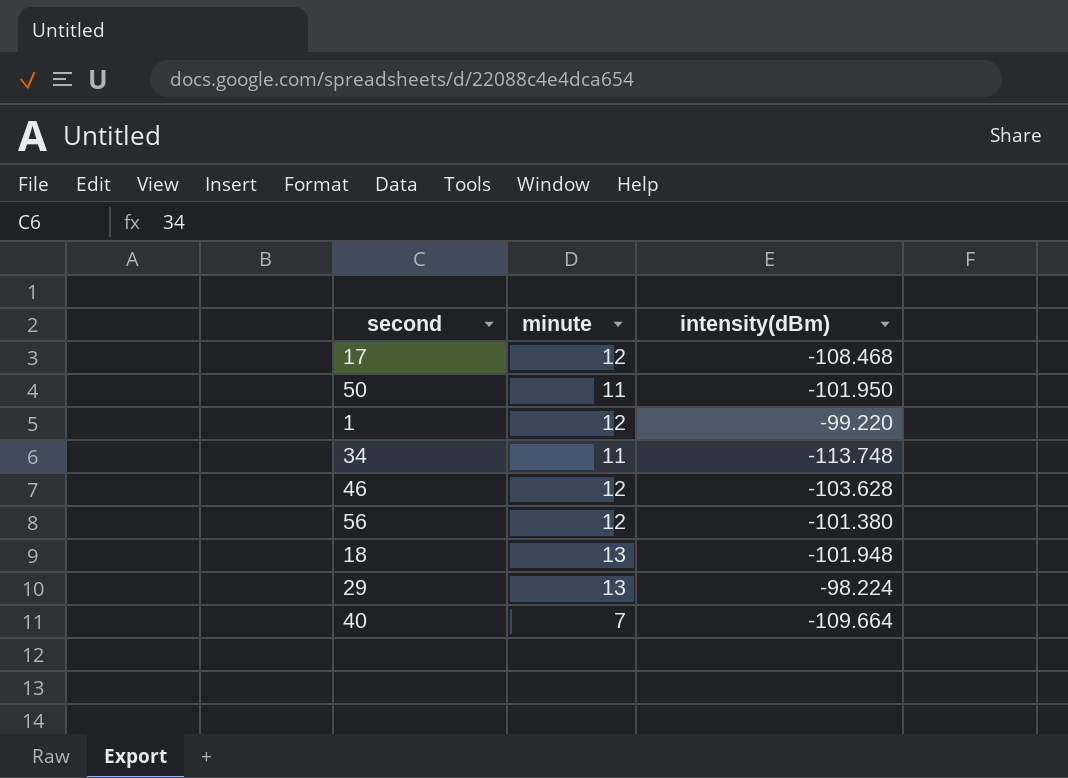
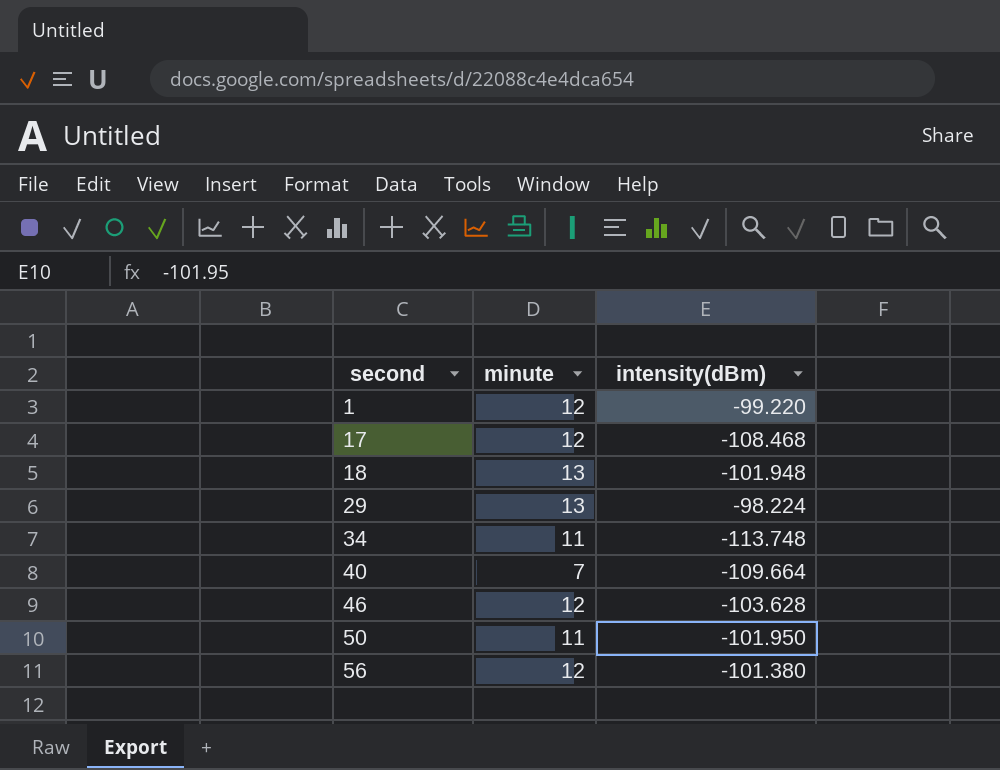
row order: none -> second ascending

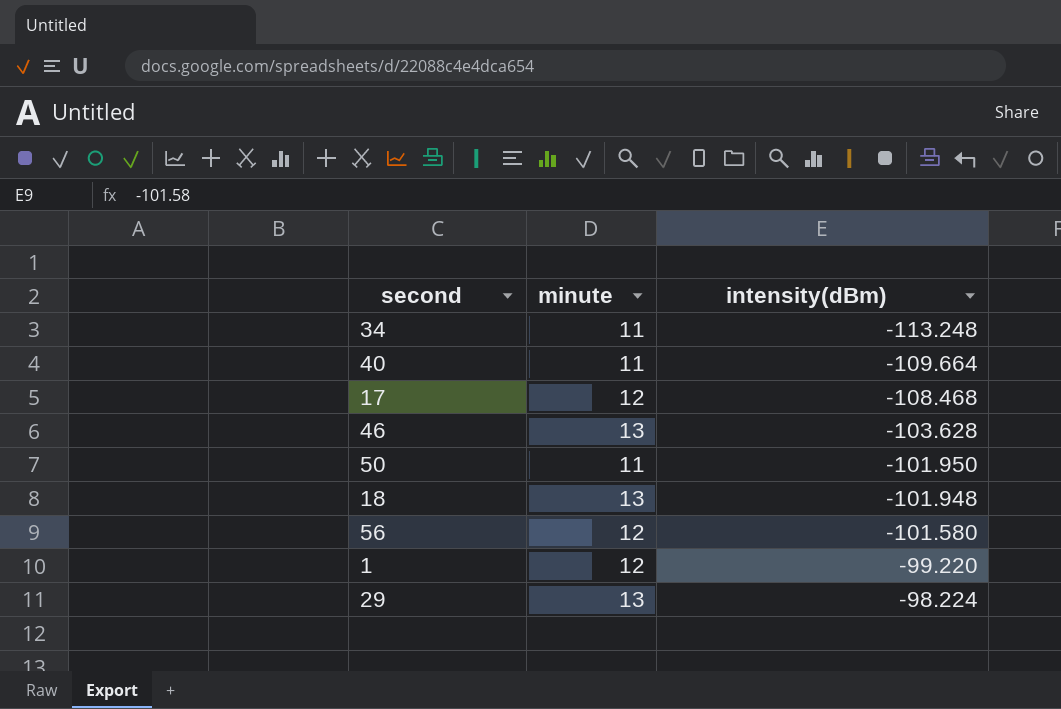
row order: second ascending -> intensity(dBm) ascending
34 | intensity(dBm): -113.748 -> -113.248
40 | minute: 7 -> 11
46 | minute: 12 -> 13
56 | intensity(dBm): -101.380 -> -101.580

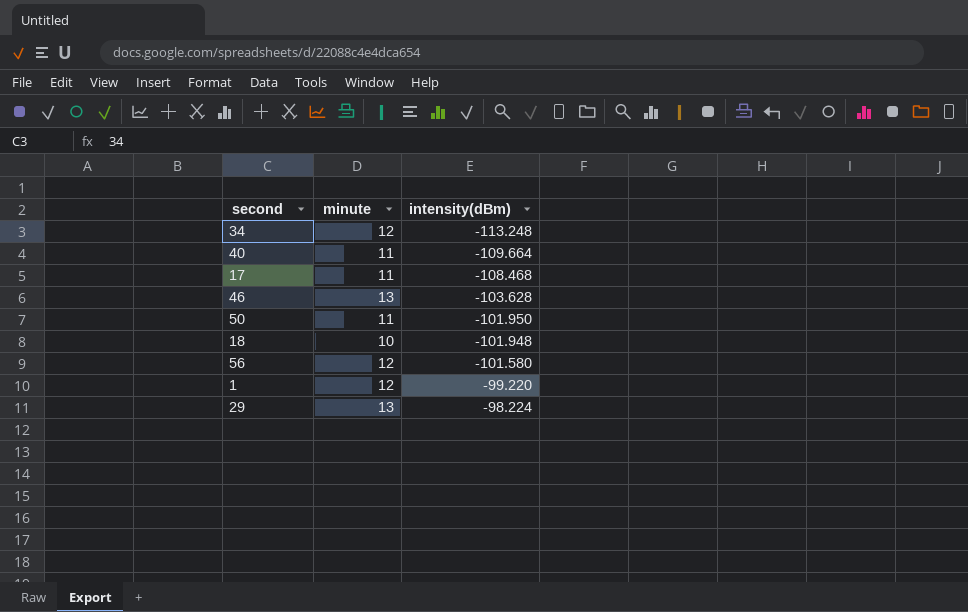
34 | minute: 11 -> 12
17 | minute: 12 -> 11
18 | minute: 13 -> 10

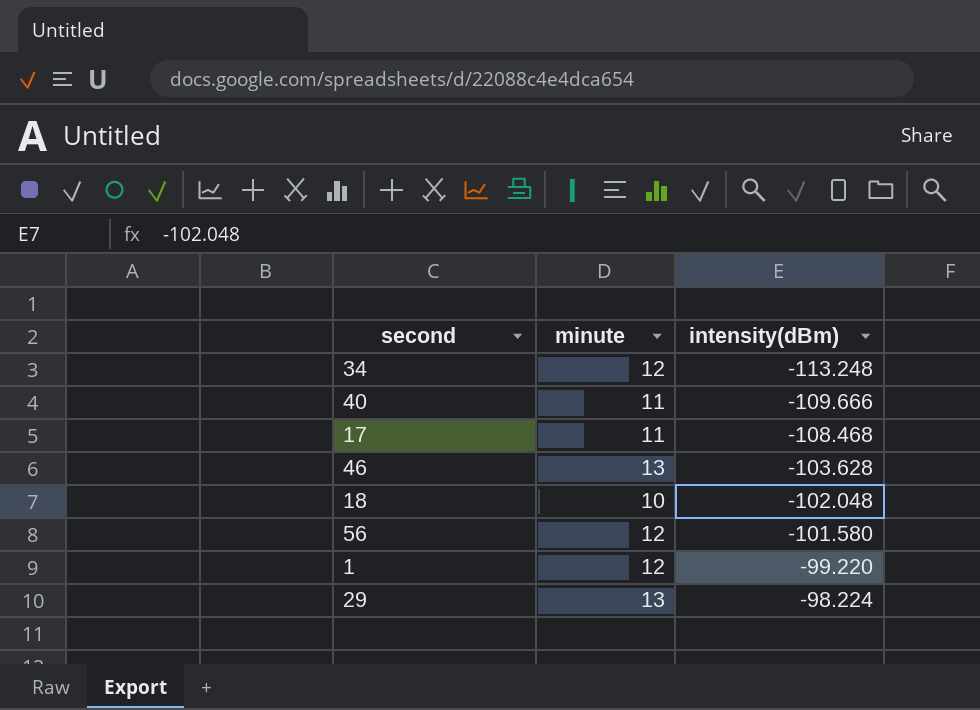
row 50: 11 | -101.950 -> none
40 | intensity(dBm): -109.664 -> -109.666
18 | intensity(dBm): -101.948 -> -102.048

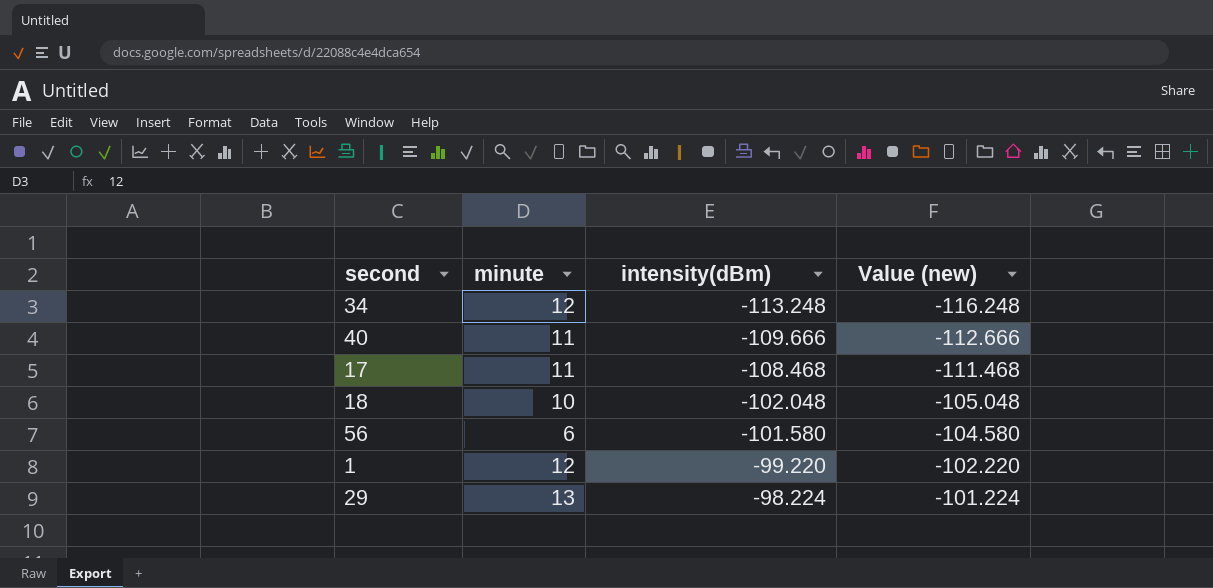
column Value (new) | formula: none -> [intensity(dBm)] - 3
row 46: 13 | -103.628 -> none
56 | minute: 12 -> 6

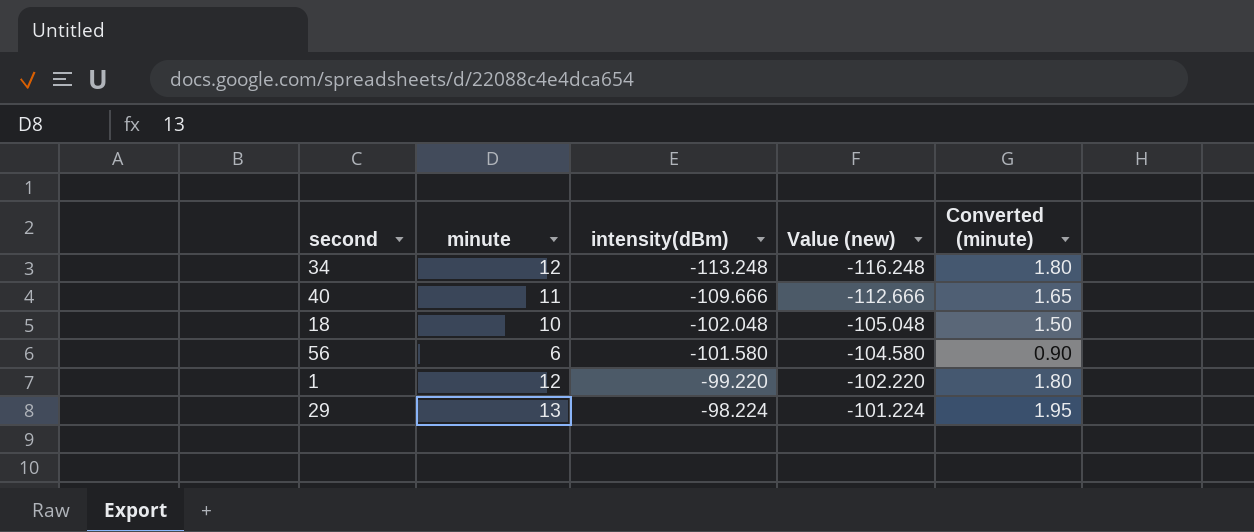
column Converted (minute) | formula: none -> [minute] * 0.15
row 17: 11 | -108.468 | -111.468 -> none

